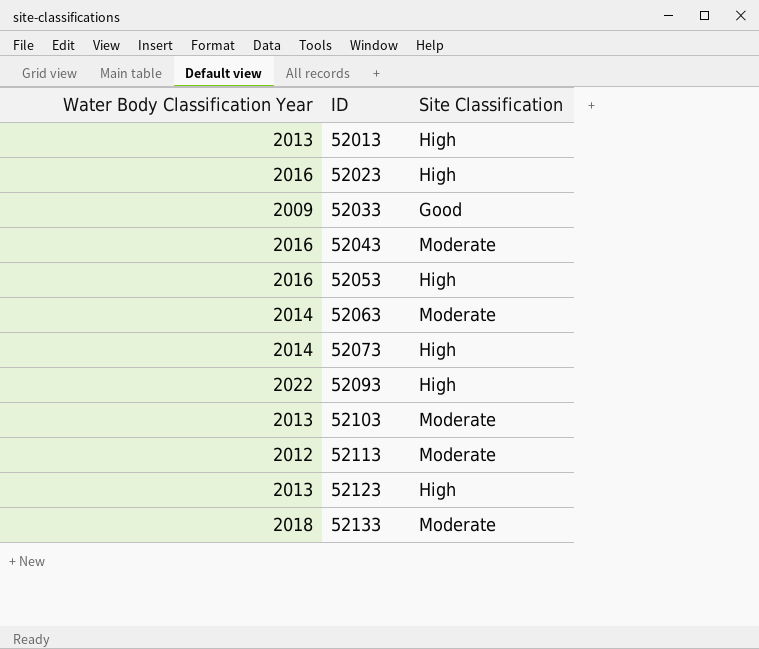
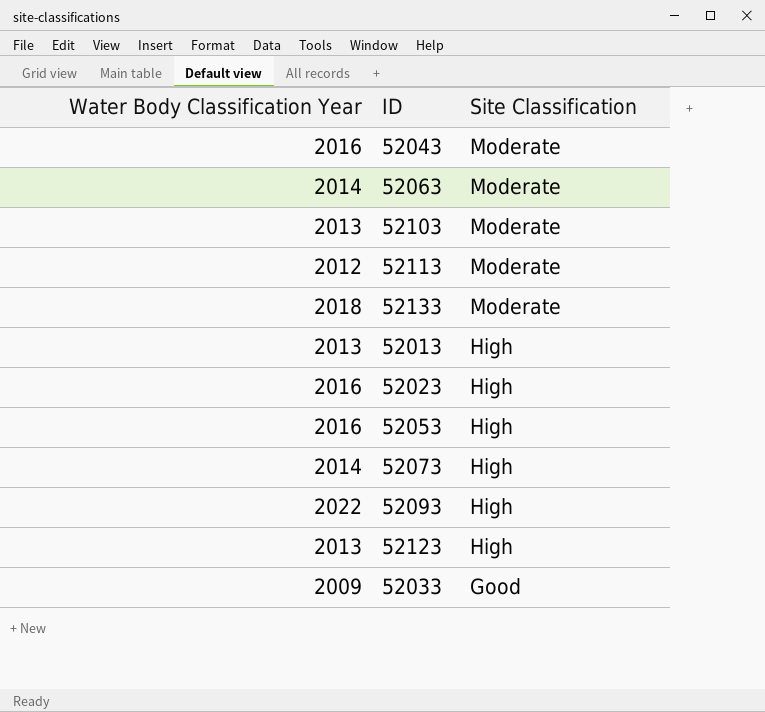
row order: ID ascending -> Site Classification descending

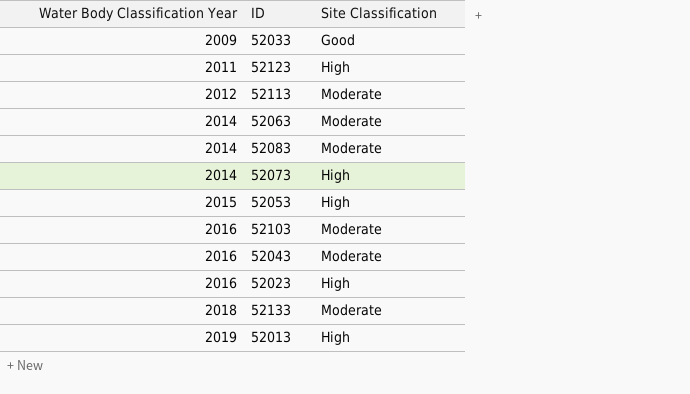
row order: Site Classification descending -> Water Body Classification Year ascending
row 52093: 2022 | High -> none
52123 | Water Body Classification Year: 2013 -> 2011
row 52083: none -> 2014 | Moderate
52053 | Water Body Classification Year: 2016 -> 2015
52103 | Water Body Classification Year: 2013 -> 2016
52013 | Water Body Classification Year: 2013 -> 2019

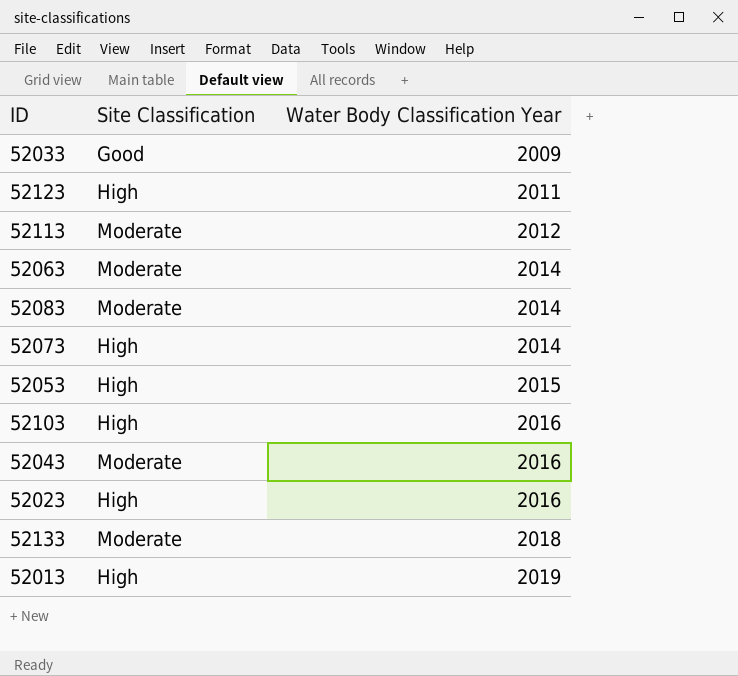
column Water Body Classification Year | position: 1 -> 3
52103 | Site Classification: Moderate -> High

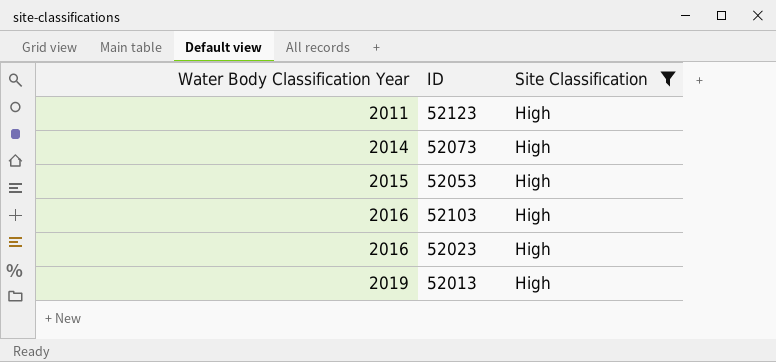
filter: none -> Site Classification = High
column Water Body Classification Year | position: 3 -> 1

